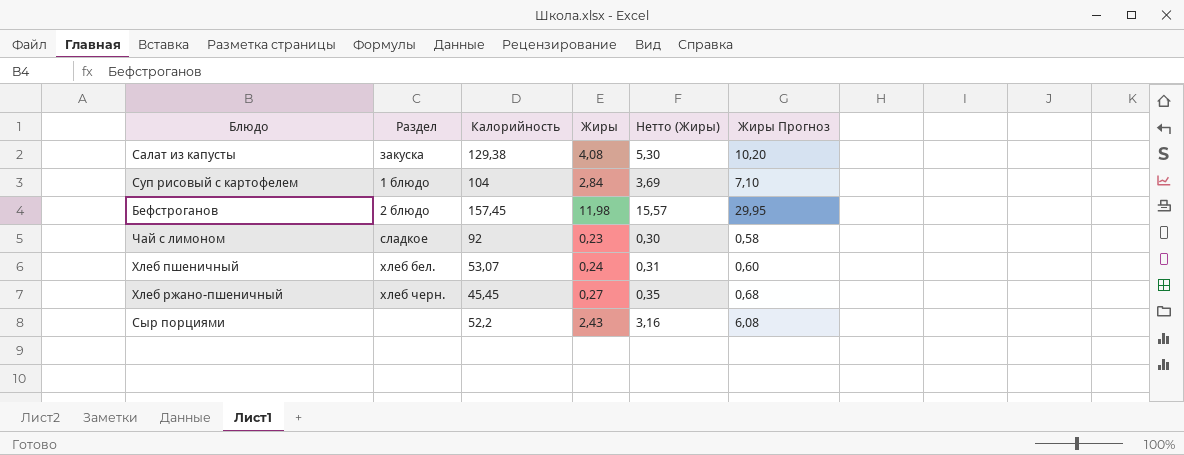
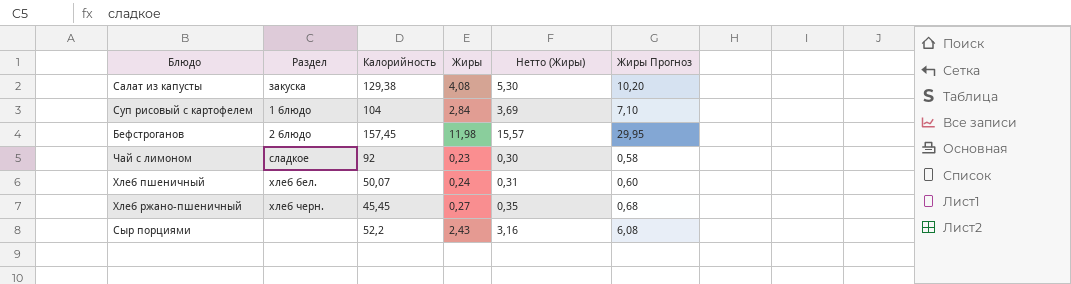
Хлеб пшеничный | Калорийность: 53,07 -> 50,07

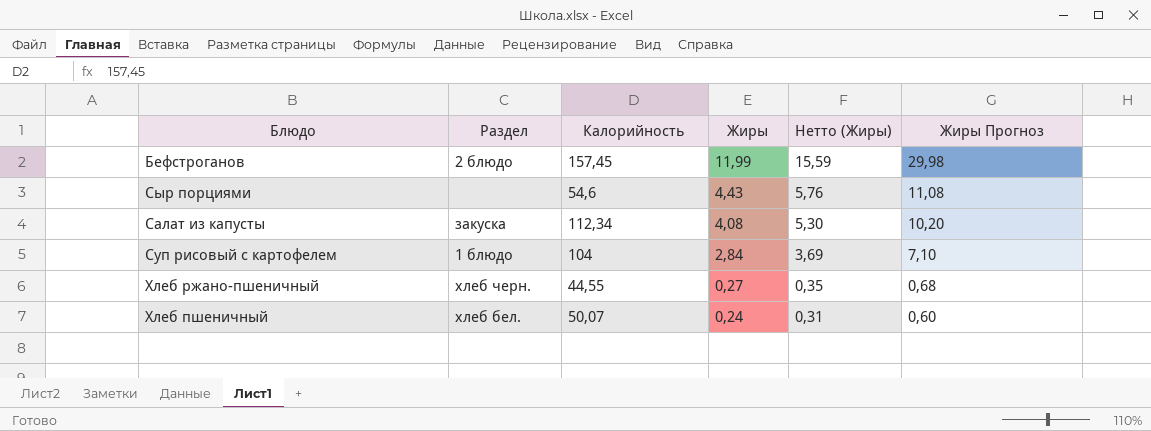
row order: none -> Жиры descending
row Чай с лимоном: сладкое | 92 | 0,23 | 0,30 | 0,58 -> none
Бефстроганов | Жиры: 11,98 -> 11,99
Бефстроганов | Нетто (Жиры): 15,57 -> 15,59
Бефстроганов | Жиры Прогноз: 29,95 -> 29,98
Сыр порциями | Калорийность: 52,2 -> 54,6
Сыр порциями | Жиры: 2,43 -> 4,43
Сыр порциями | Нетто (Жиры): 3,16 -> 5,76
Сыр порциями | Жиры Прогноз: 6,08 -> 11,08
Салат из капусты | Калорийность: 129,38 -> 112,34
Хлеб ржано-пшеничный | Калорийность: 45,45 -> 44,55

